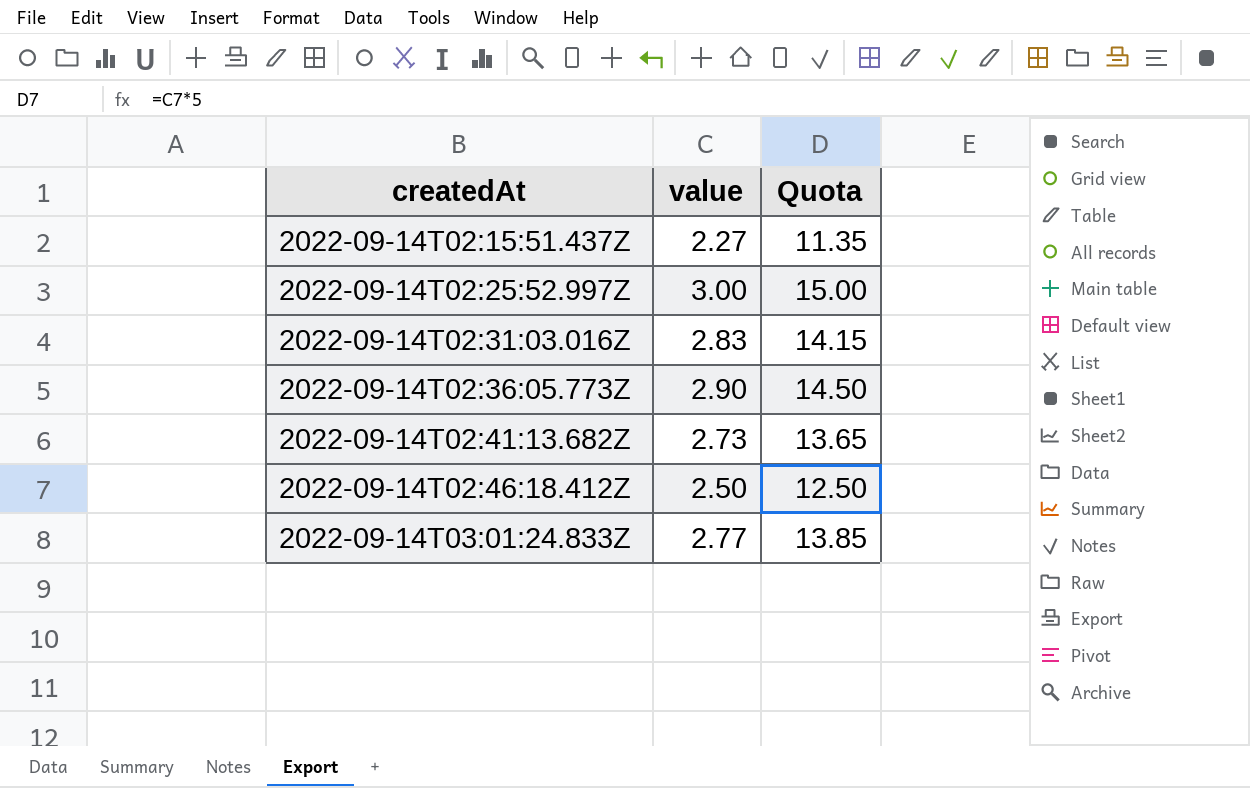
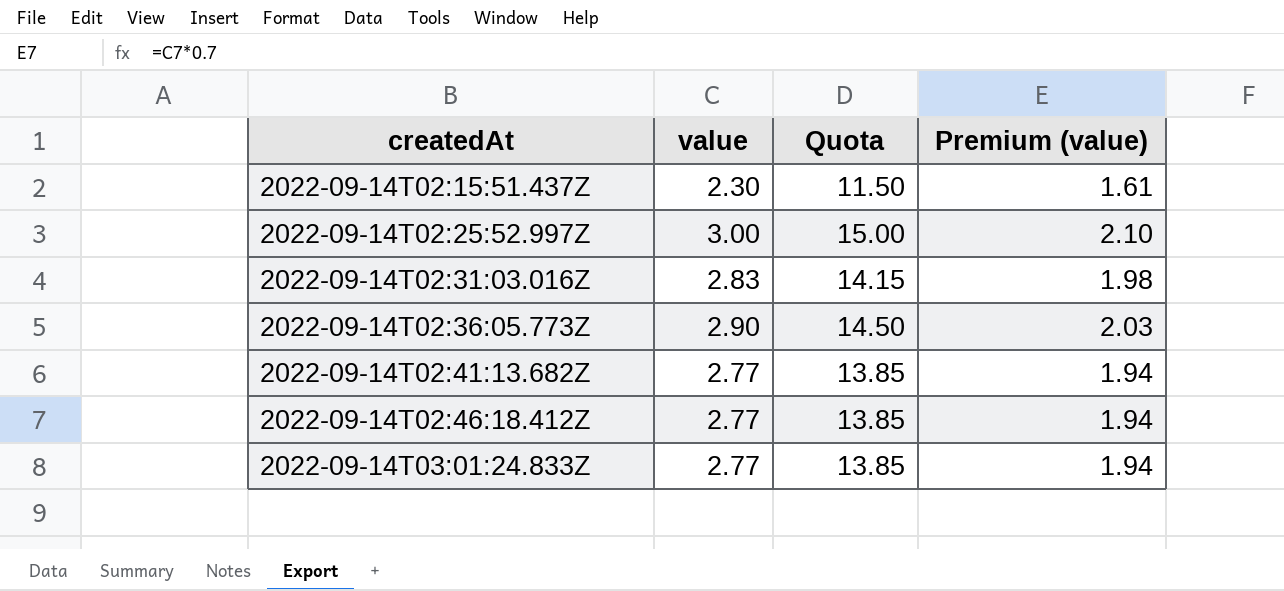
column Premium (value) | formula: none -> [value] * 0.7
2022-09-14T02:15:51.437Z | value: 2.27 -> 2.30
2022-09-14T02:15:51.437Z | Quota: 11.35 -> 11.50
2022-09-14T02:41:13.682Z | value: 2.73 -> 2.77
2022-09-14T02:41:13.682Z | Quota: 13.65 -> 13.85
2022-09-14T02:46:18.412Z | value: 2.50 -> 2.77
2022-09-14T02:46:18.412Z | Quota: 12.50 -> 13.85

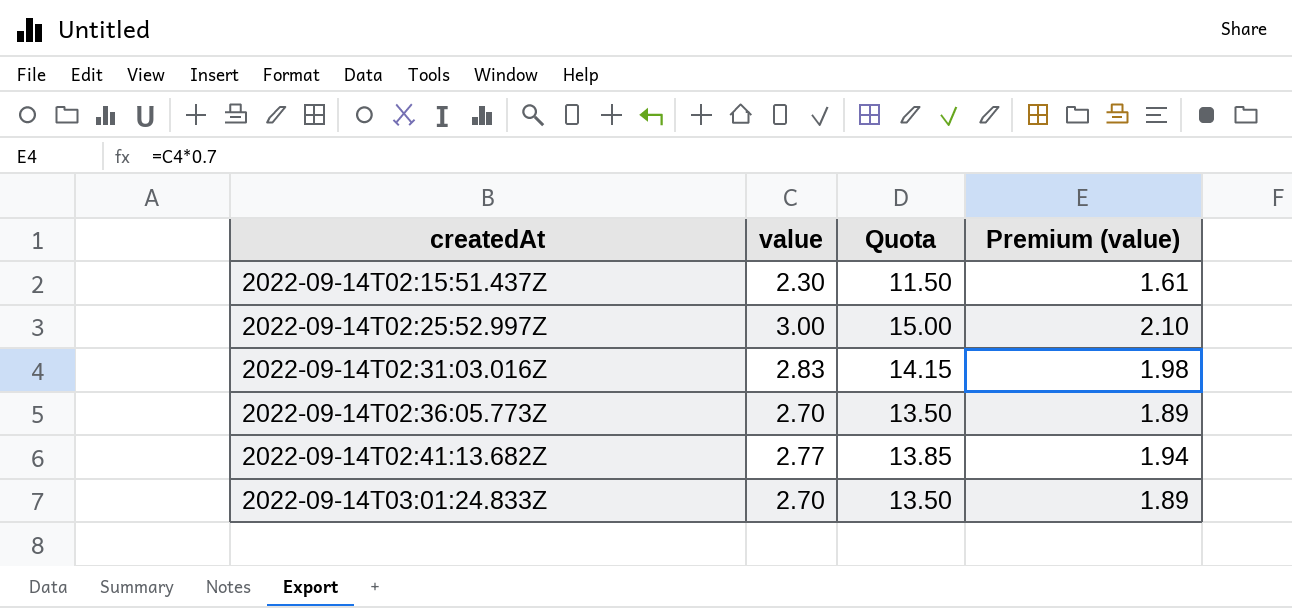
row 2022-09-14T02:46:18.412Z: 2.77 | 13.85 | 1.94 -> none
2022-09-14T02:36:05.773Z | value: 2.90 -> 2.70
2022-09-14T02:36:05.773Z | Quota: 14.50 -> 13.50
2022-09-14T02:36:05.773Z | Premium (value): 2.03 -> 1.89
2022-09-14T03:01:24.833Z | value: 2.77 -> 2.70
2022-09-14T03:01:24.833Z | Quota: 13.85 -> 13.50
2022-09-14T03:01:24.833Z | Premium (value): 1.94 -> 1.89

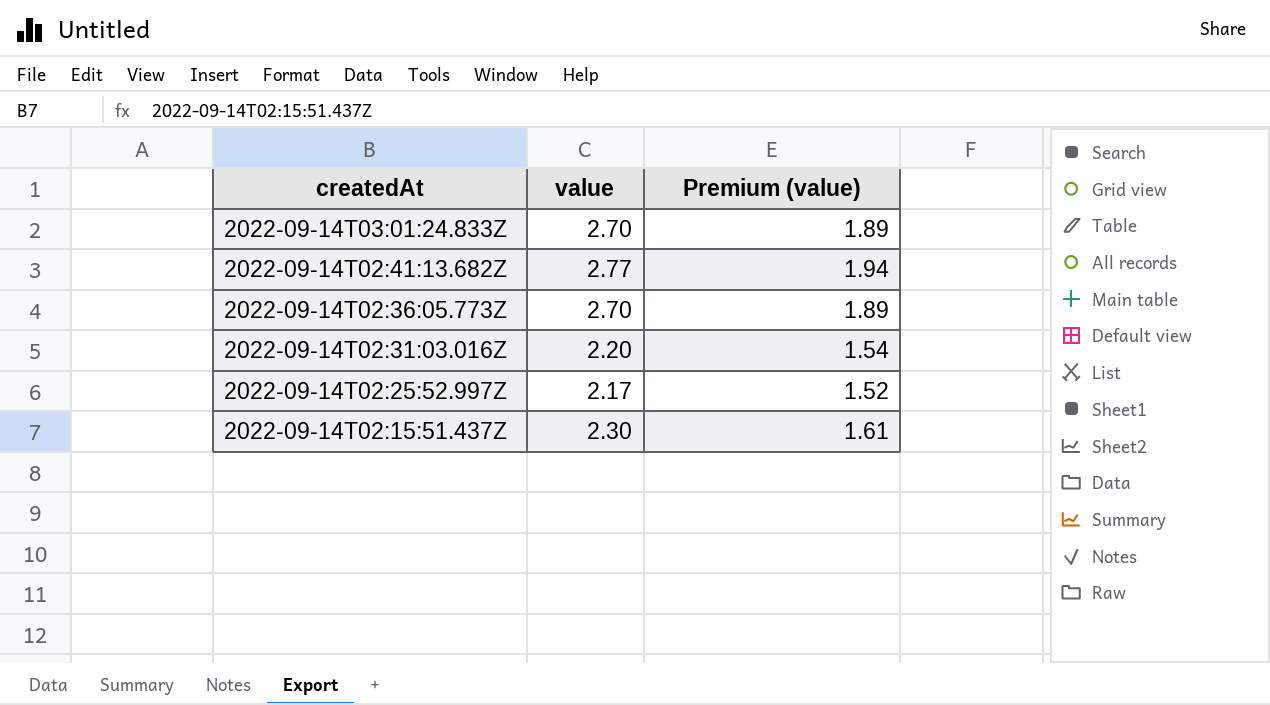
row order: createdAt ascending -> createdAt descending
column Quota | formula: [value] * 5 -> none
2022-09-14T02:31:03.016Z | value: 2.83 -> 2.20
2022-09-14T02:31:03.016Z | Premium (value): 1.98 -> 1.54
2022-09-14T02:25:52.997Z | value: 3.00 -> 2.17
2022-09-14T02:25:52.997Z | Premium (value): 2.10 -> 1.52

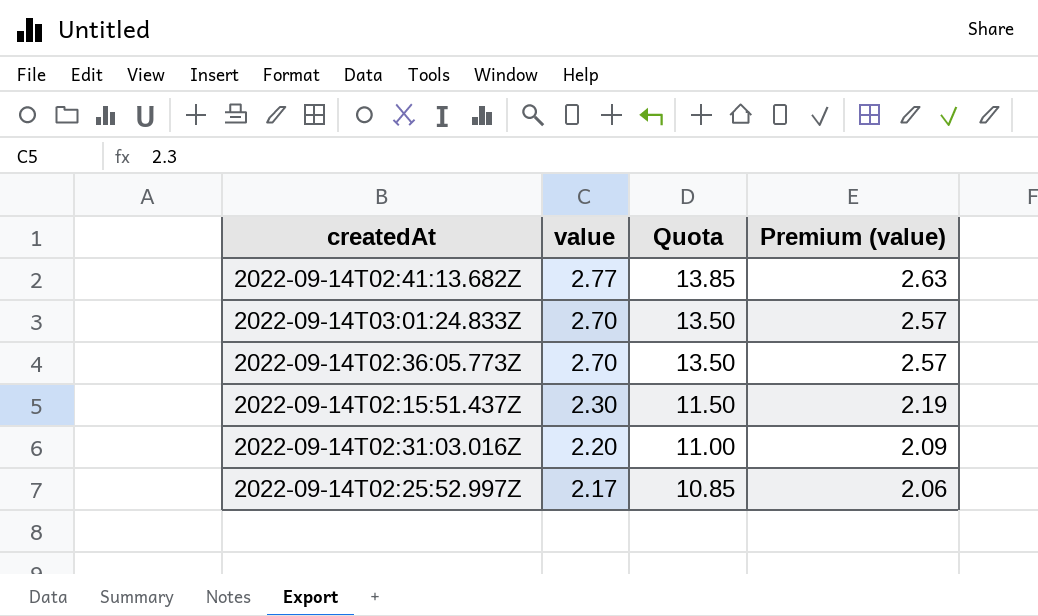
row order: createdAt descending -> value descending
column Quota | formula: none -> [value] * 5
column Premium (value) | formula: [value] * 0.7 -> [value] * 0.95

